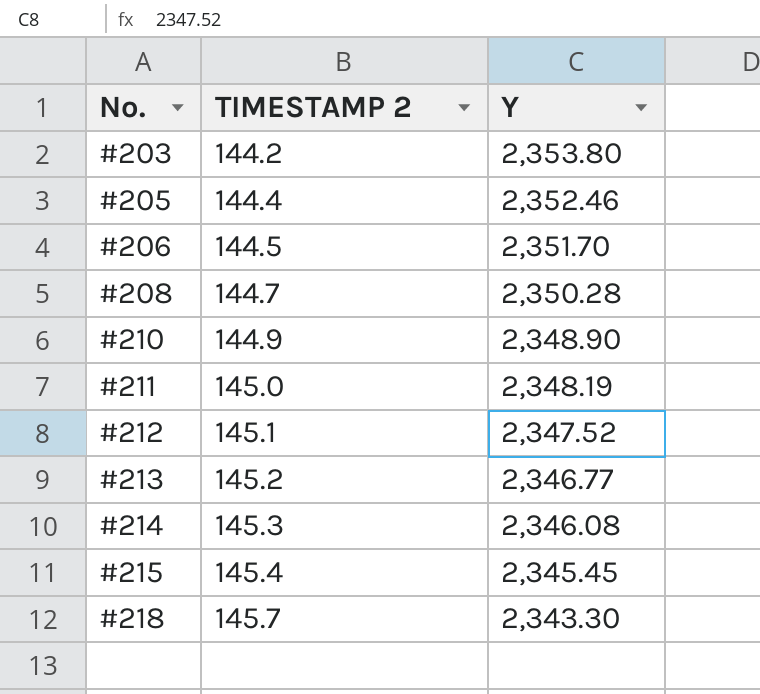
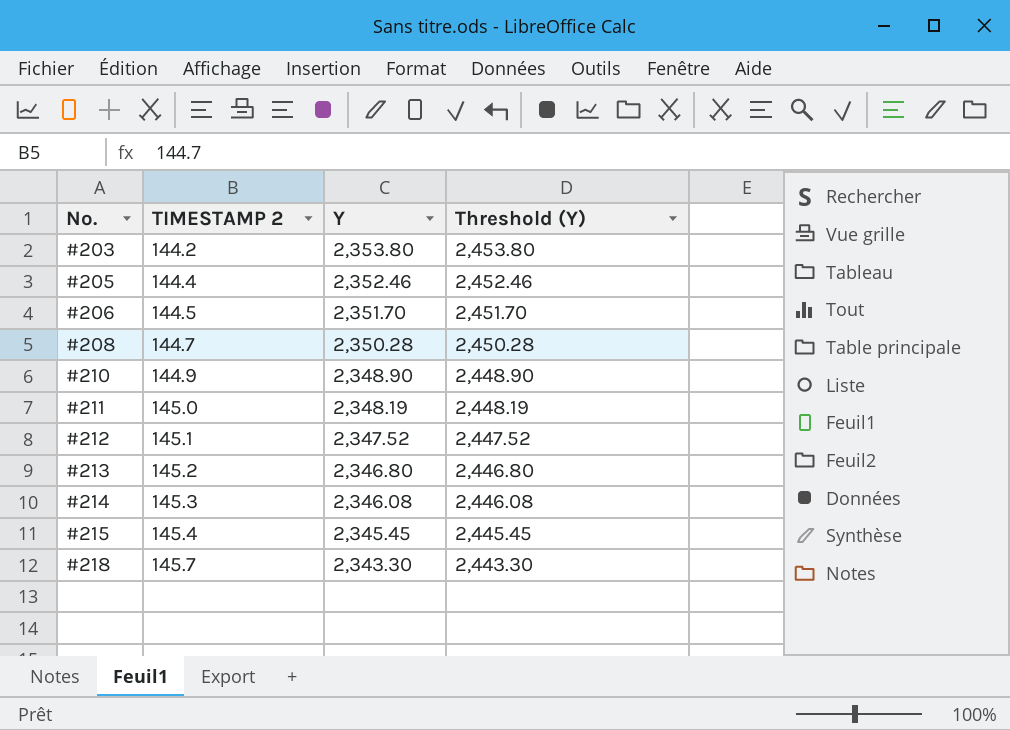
column Threshold (Y) | formula: none -> [Y] + 100
#213 | Y: 2,346.77 -> 2,346.80

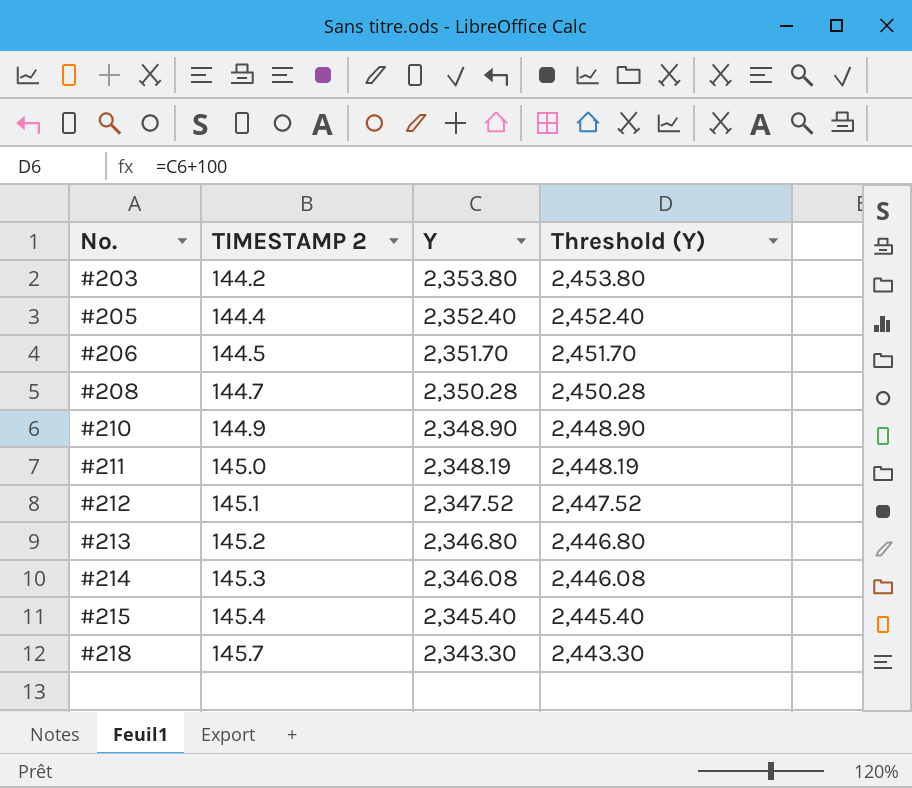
#205 | Y: 2,352.46 -> 2,352.40
#205 | Threshold (Y): 2,452.46 -> 2,452.40
#215 | Y: 2,345.45 -> 2,345.40
#215 | Threshold (Y): 2,445.45 -> 2,445.40

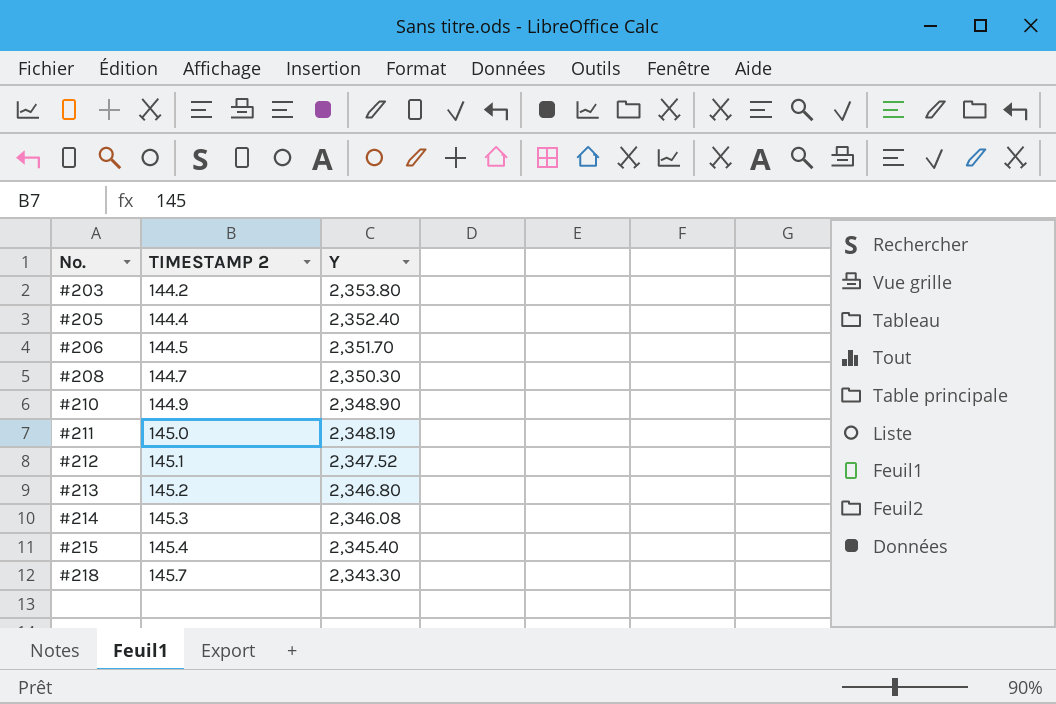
column Threshold (Y) | formula: [Y] + 100 -> none
#208 | Y: 2,350.28 -> 2,350.30

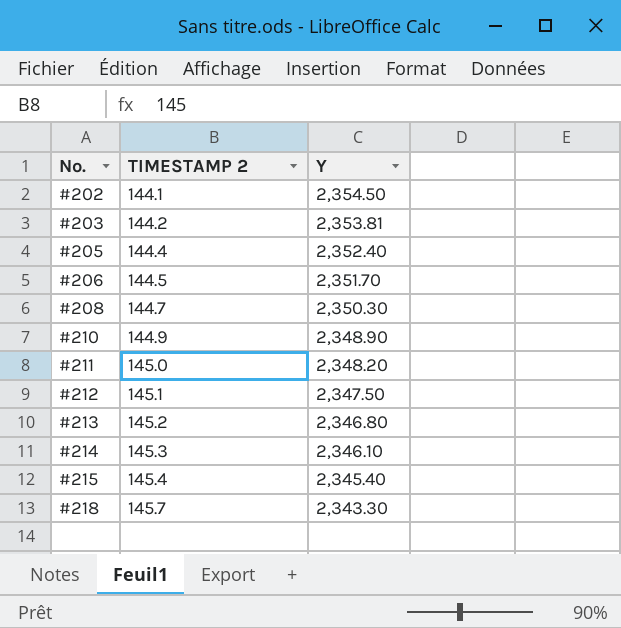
row #202: none -> 144.1 | 2,354.50
#203 | Y: 2,353.80 -> 2,353.81
#211 | Y: 2,348.19 -> 2,348.20
#212 | Y: 2,347.52 -> 2,347.50
#214 | Y: 2,346.08 -> 2,346.10

